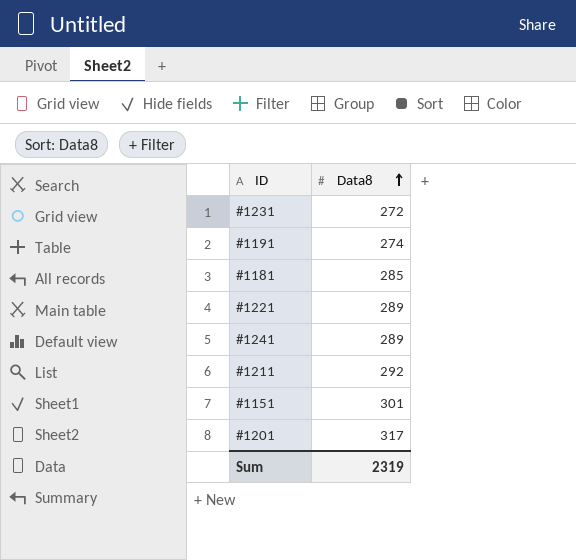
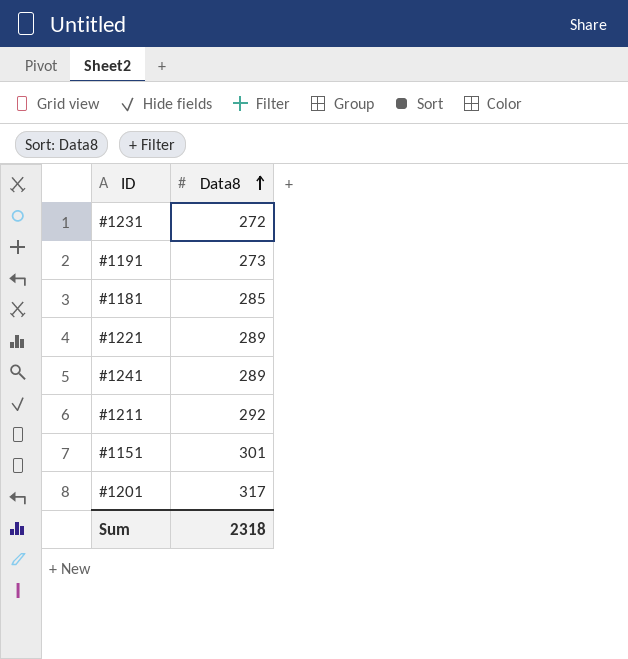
#1191 | Data8: 274 -> 273
Sum | Data8: 2319 -> 2318

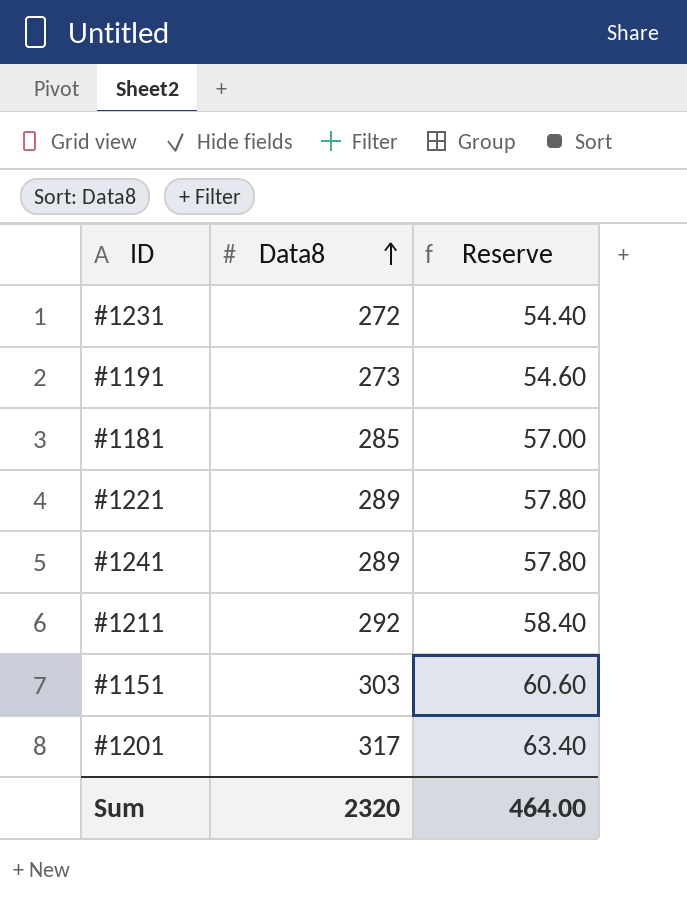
column Reserve | formula: none -> [Data8] * 0.2
#1151 | Data8: 301 -> 303
Sum | Data8: 2318 -> 2320

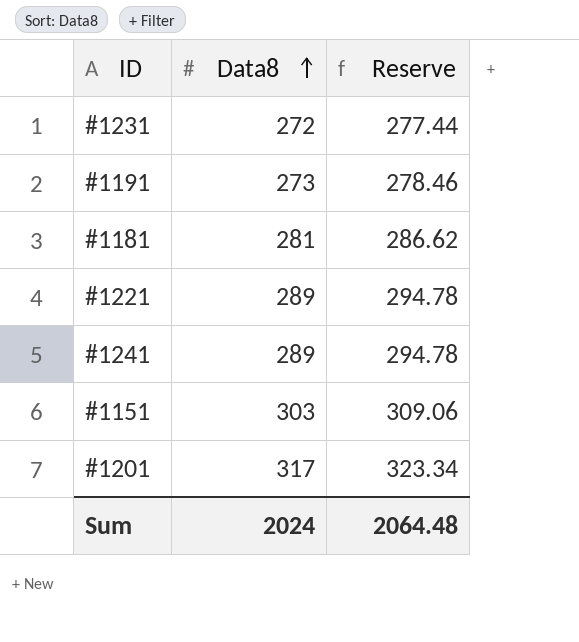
column Reserve | formula: [Data8] * 0.2 -> [Data8] * 1.02
row #1211: 292 | 58.40 -> none
#1181 | Data8: 285 -> 281
Sum | Data8: 2320 -> 2024
Sum | Reserve: 464.00 -> 2064.48

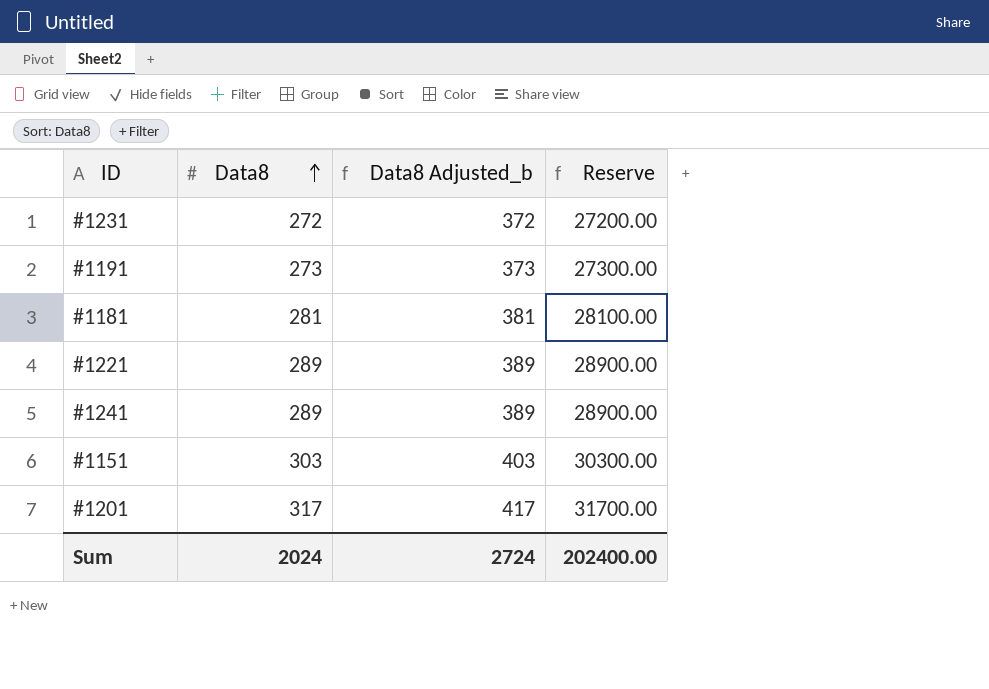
column Data8 Adjusted_b | formula: none -> [Data8] + 100
column Reserve | formula: [Data8] * 1.02 -> [Data8] * 100
Sum | Reserve: 2064.48 -> 202400.00

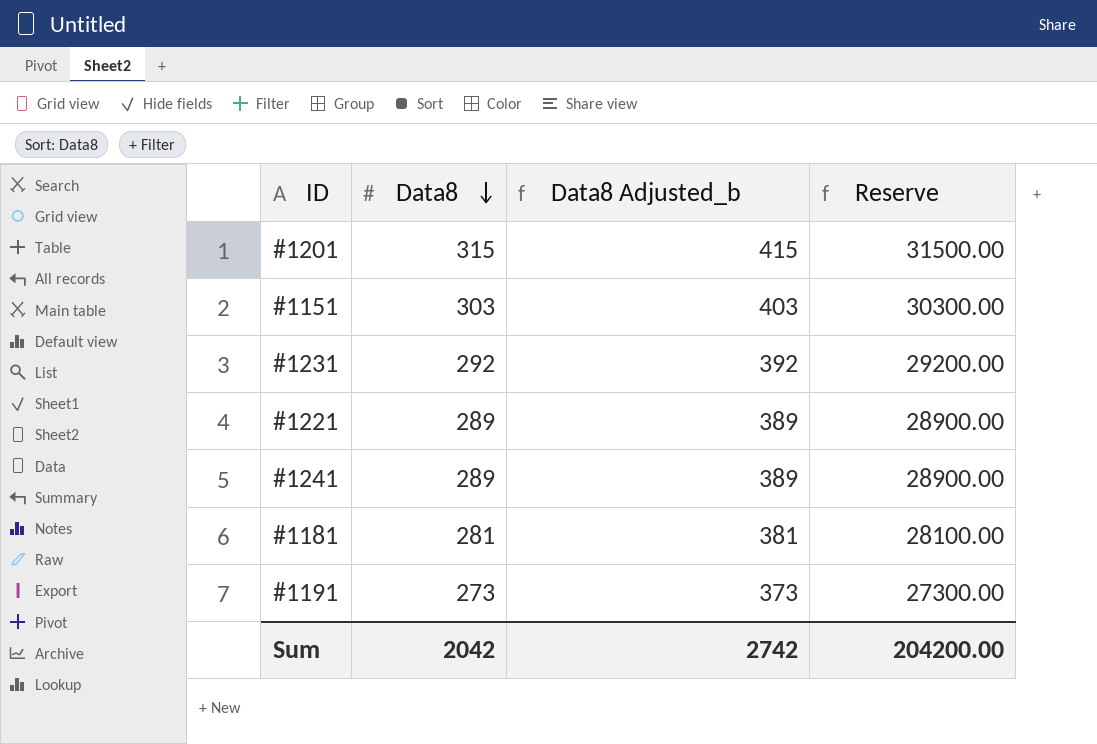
row order: Data8 ascending -> Data8 descending
#1201 | Data8: 317 -> 315
#1201 | Data8 Adjusted_b: 417 -> 415
#1201 | Reserve: 31700.00 -> 31500.00
#1231 | Data8: 272 -> 292
#1231 | Data8 Adjusted_b: 372 -> 392
#1231 | Reserve: 27200.00 -> 29200.00
Sum | Data8: 2024 -> 2042
Sum | Data8 Adjusted_b: 2724 -> 2742
Sum | Reserve: 202400.00 -> 204200.00

